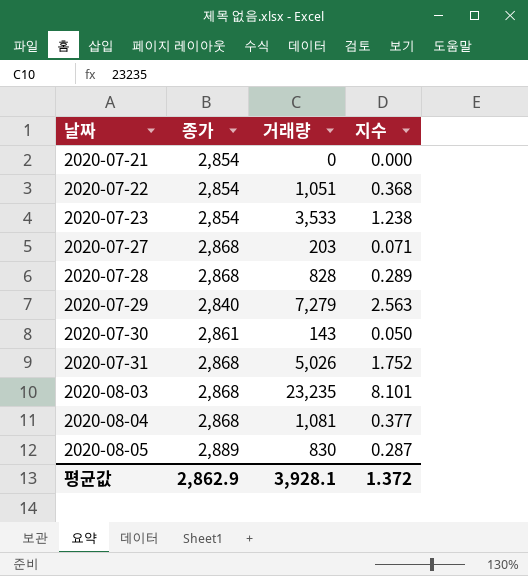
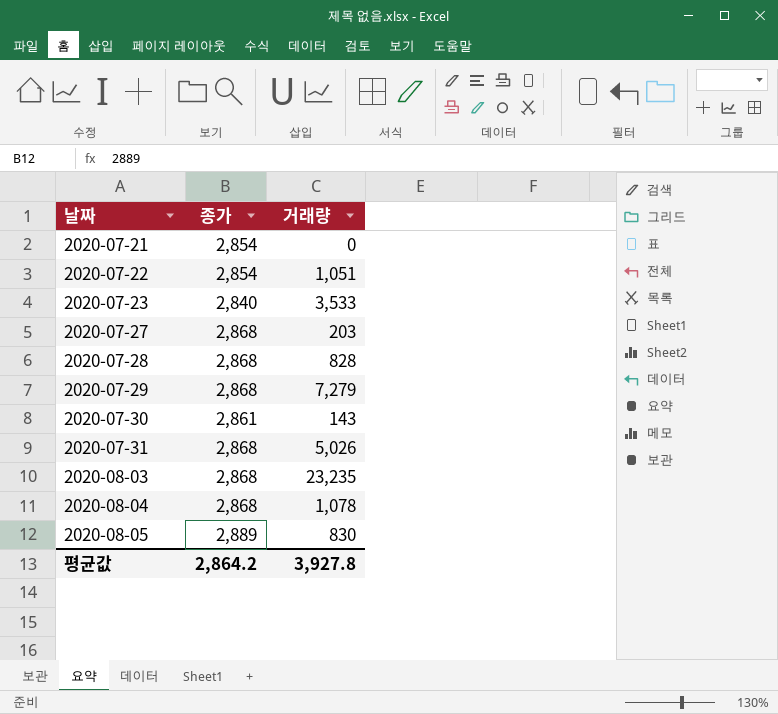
column 지수 | formula: [거래량] / [종가] -> none
2020-07-23 | 종가: 2,854 -> 2,840
2020-07-29 | 종가: 2,840 -> 2,868
2020-08-04 | 거래량: 1,081 -> 1,078
평균값 | 종가: 2,862.9 -> 2,864.2
평균값 | 거래량: 3,928.1 -> 3,927.8

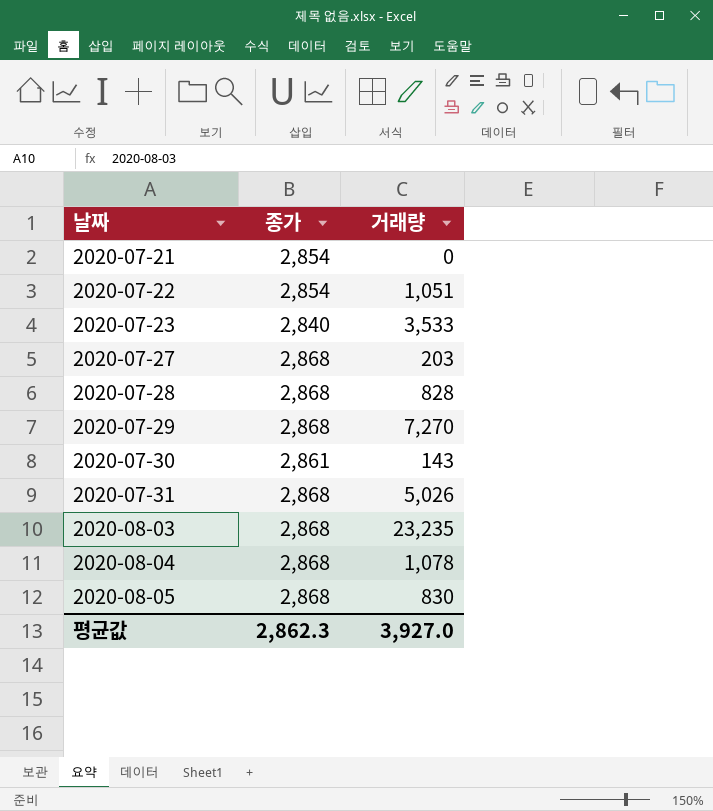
2020-07-29 | 거래량: 7,279 -> 7,270
2020-08-05 | 종가: 2,889 -> 2,868
평균값 | 종가: 2,864.2 -> 2,862.3
평균값 | 거래량: 3,927.8 -> 3,927.0

